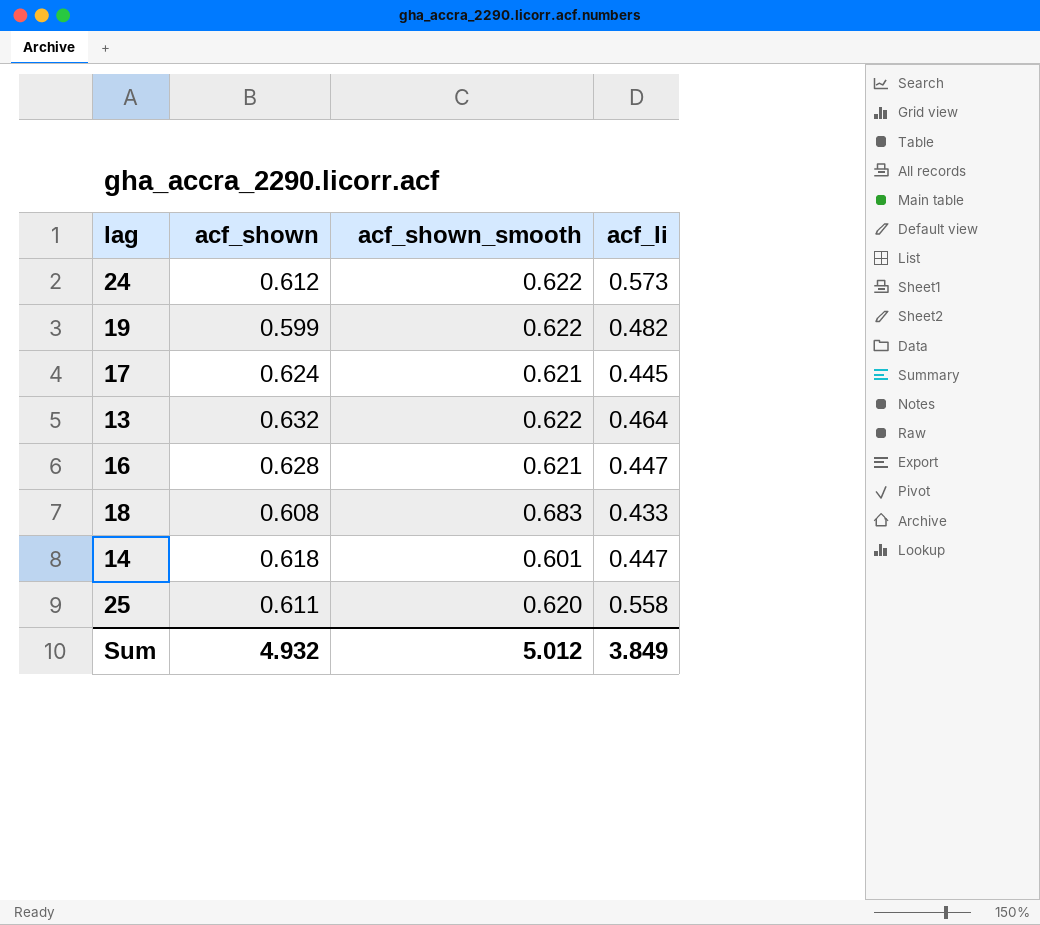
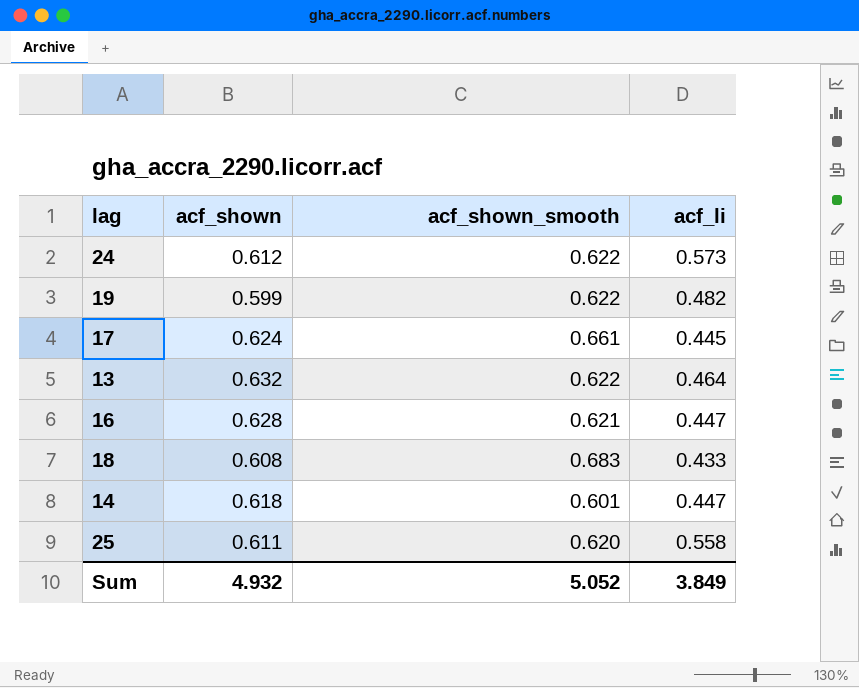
17 | acf_shown_smooth: 0.621 -> 0.661
Sum | acf_shown_smooth: 5.012 -> 5.052

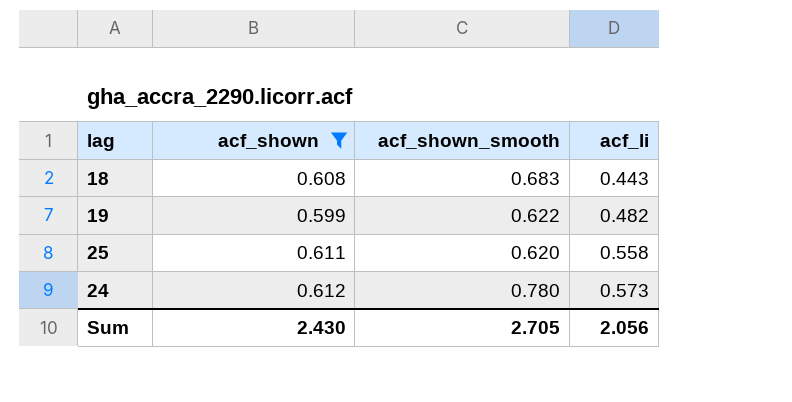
filter: none -> acf_shown <= 0.612
row order: none -> acf_li ascending
18 | acf_li: 0.433 -> 0.443
24 | acf_shown_smooth: 0.622 -> 0.780
Sum | acf_shown: 4.932 -> 2.430
Sum | acf_shown_smooth: 5.052 -> 2.705
Sum | acf_li: 3.849 -> 2.056

